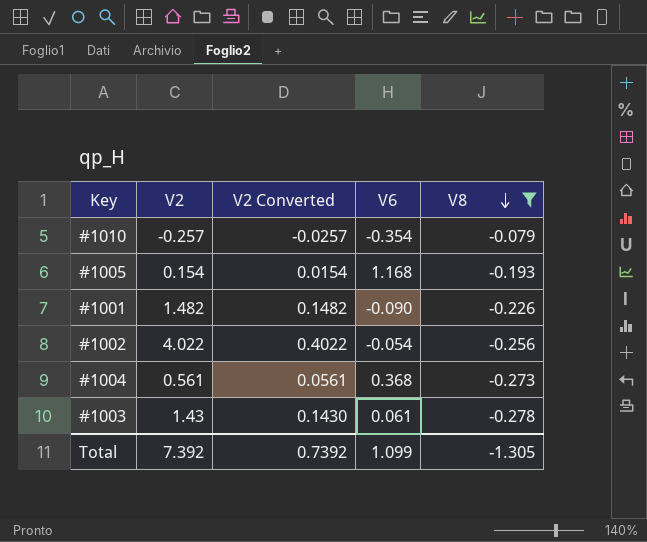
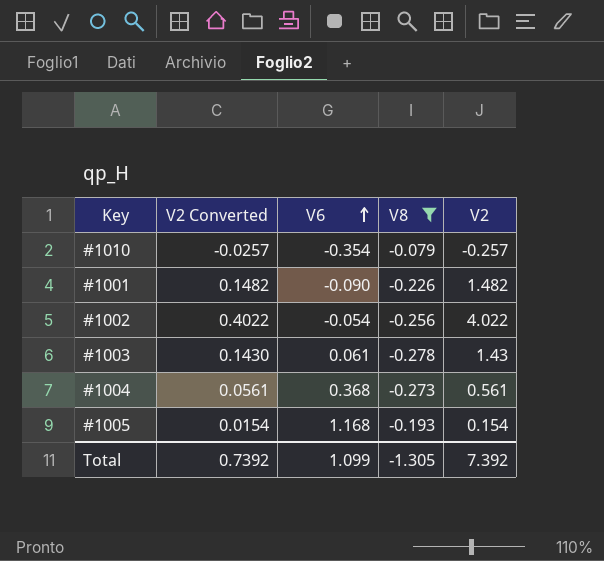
row order: V8 descending -> V6 ascending
column V2 | position: 2 -> 5

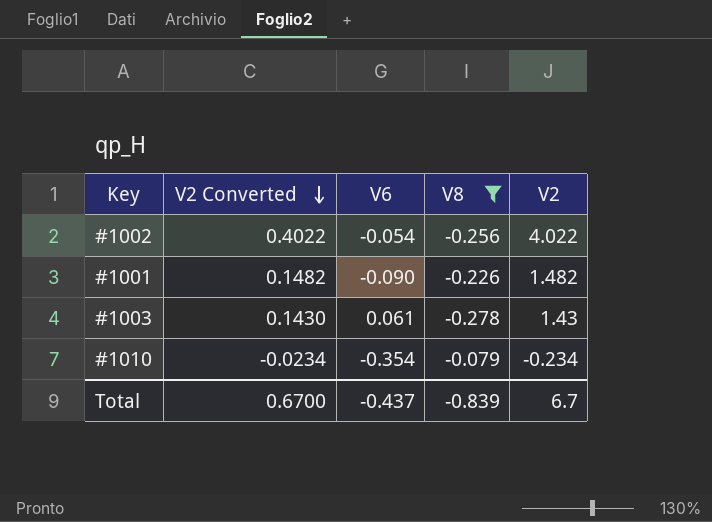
row order: V6 ascending -> V2 Converted descending
row #1004: 0.0561 | 0.368 | -0.273 | 0.561 -> none
row #1005: 0.0154 | 1.168 | -0.193 | 0.154 -> none
#1010 | V2 Converted: -0.0257 -> -0.0234
#1010 | V2: -0.257 -> -0.234
Total | V2 Converted: 0.7392 -> 0.6700
Total | V6: 1.099 -> -0.437
Total | V8: -1.305 -> -0.839
Total | V2: 7.392 -> 6.7

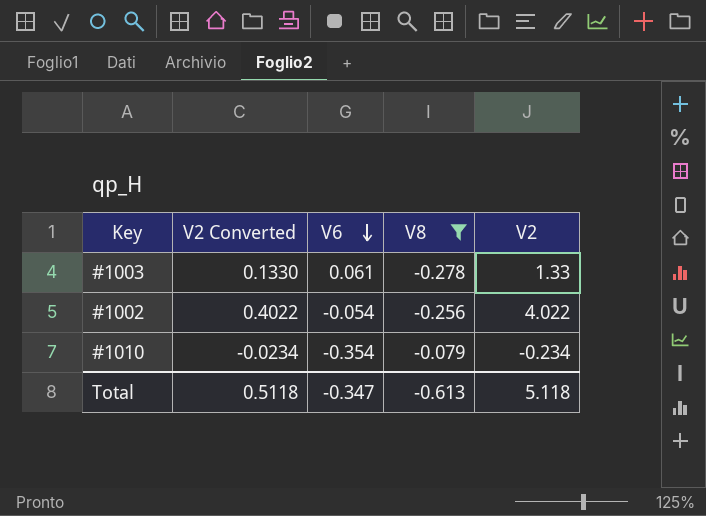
row order: V2 Converted descending -> V6 descending
row #1001: 0.1482 | -0.090 | -0.226 | 1.482 -> none
#1003 | V2 Converted: 0.1430 -> 0.1330
#1003 | V2: 1.43 -> 1.33
Total | V2 Converted: 0.6700 -> 0.5118
Total | V6: -0.437 -> -0.347
Total | V8: -0.839 -> -0.613
Total | V2: 6.7 -> 5.118

